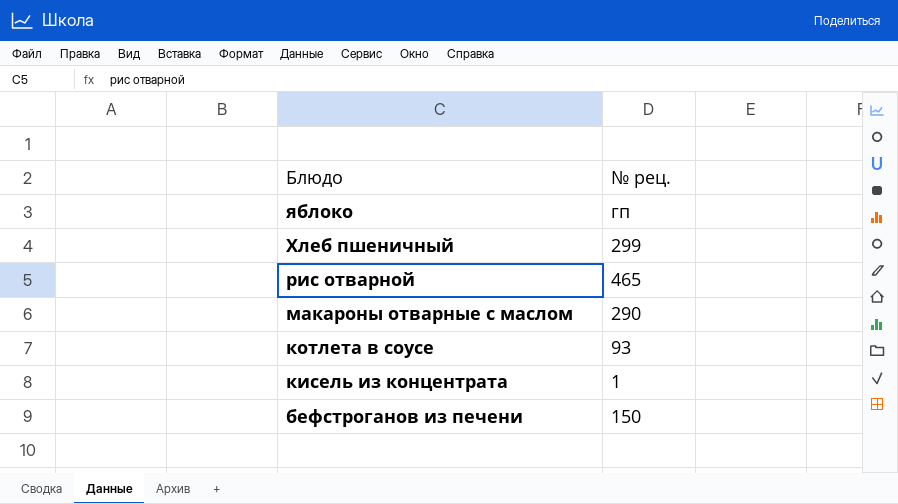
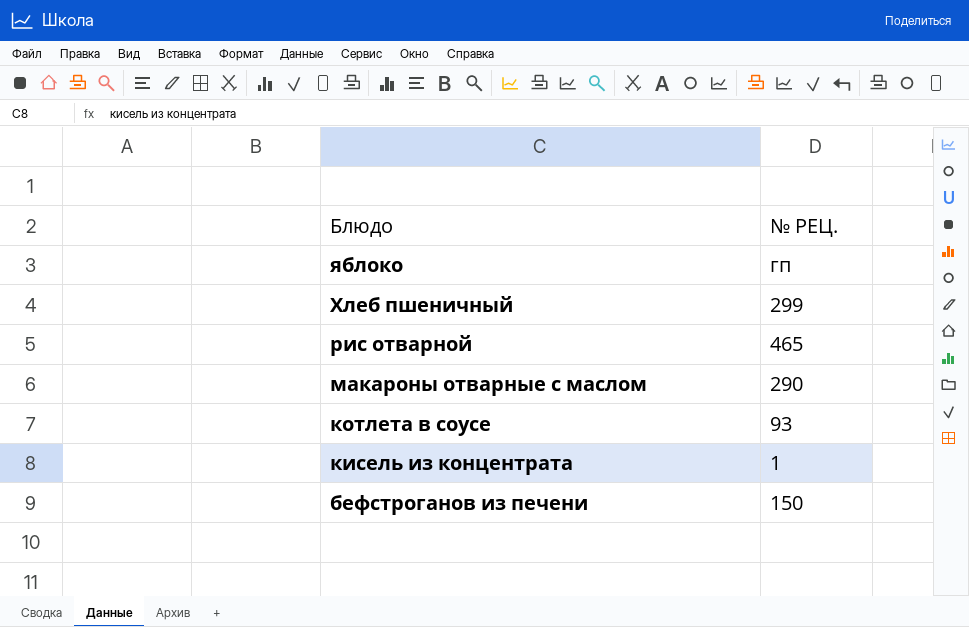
column name: № рец. -> № РЕЦ.

